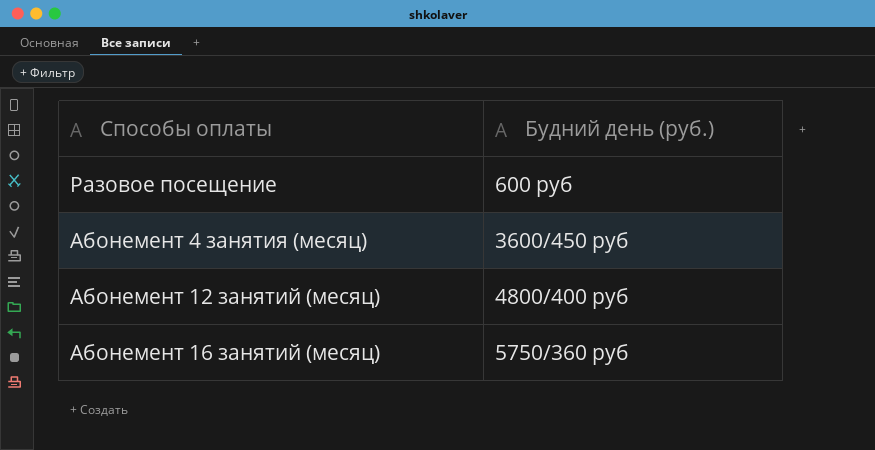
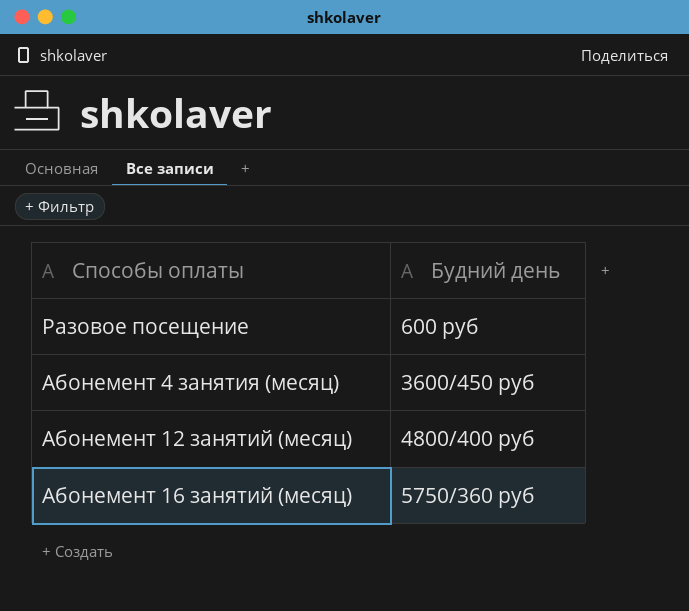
column name: Будний день (руб.) -> Будний день

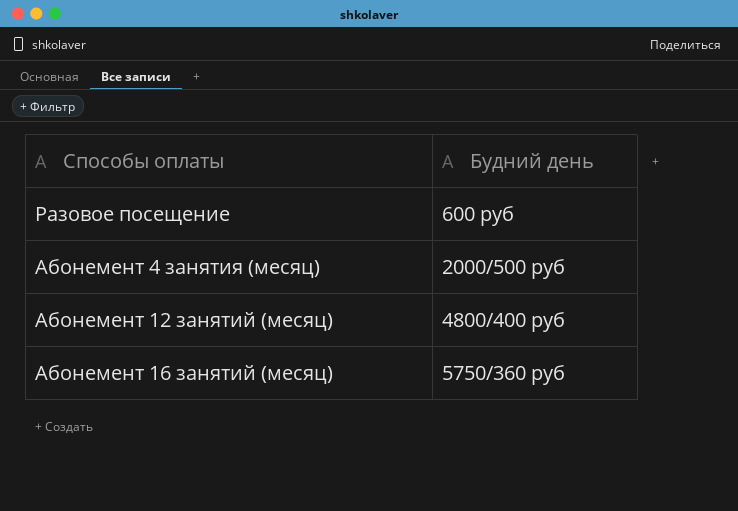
Абонемент 4 занятия (месяц) | Будний день: 3600/450 руб -> 2000/500 руб

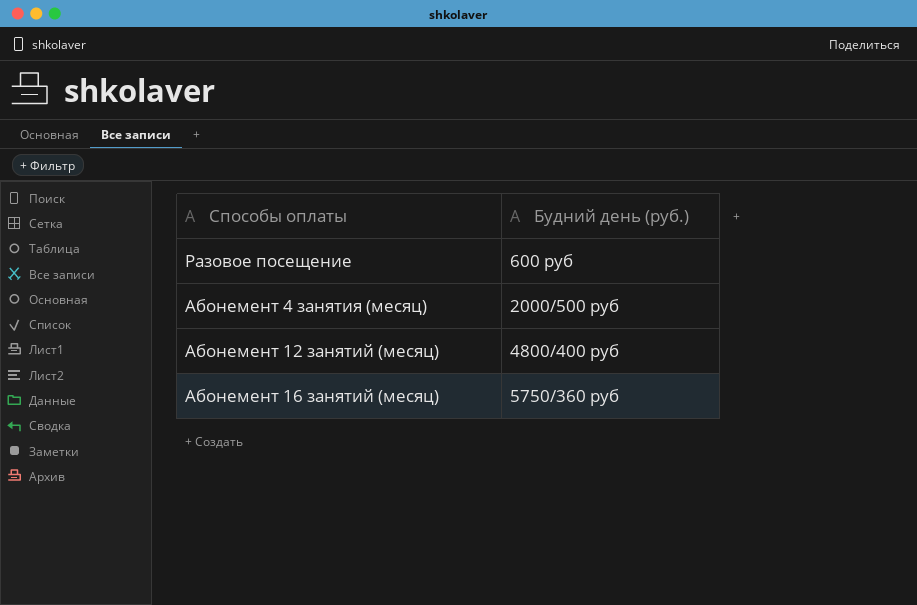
column name: Будний день -> Будний день (руб.)

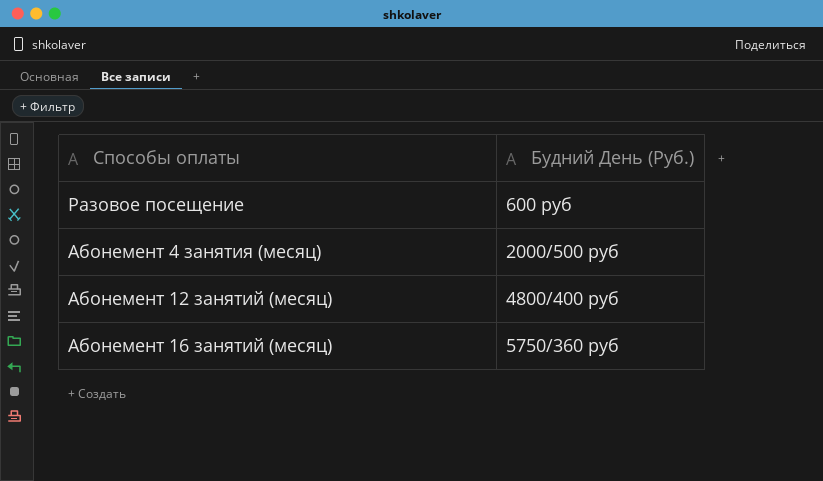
column name: Будний день (руб.) -> Будний День (Руб.)

